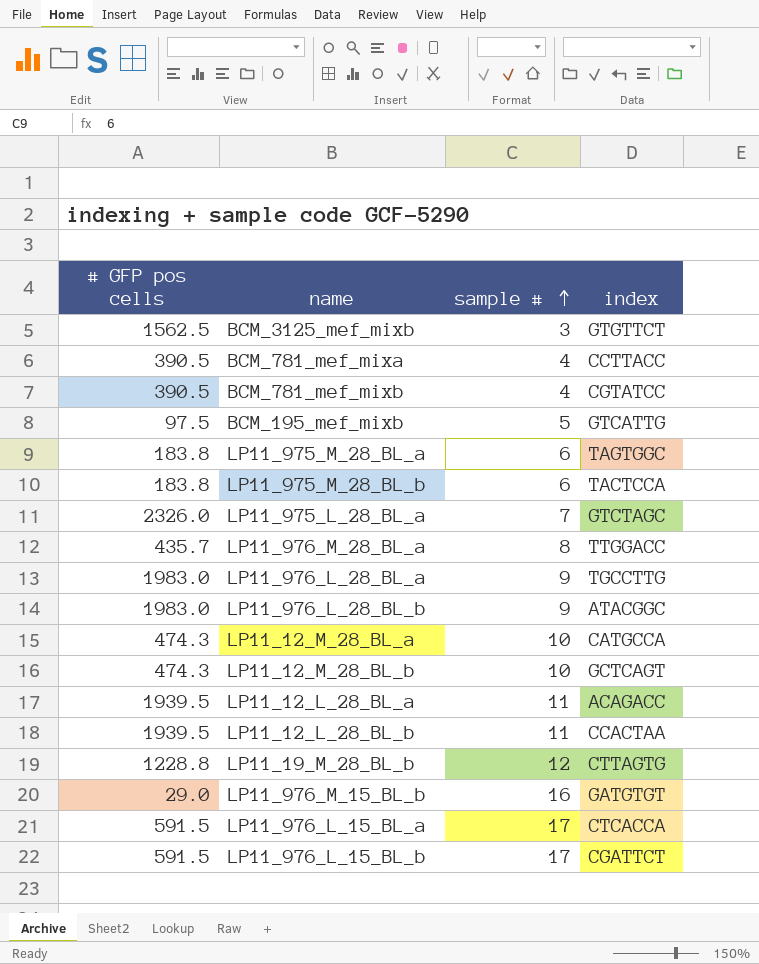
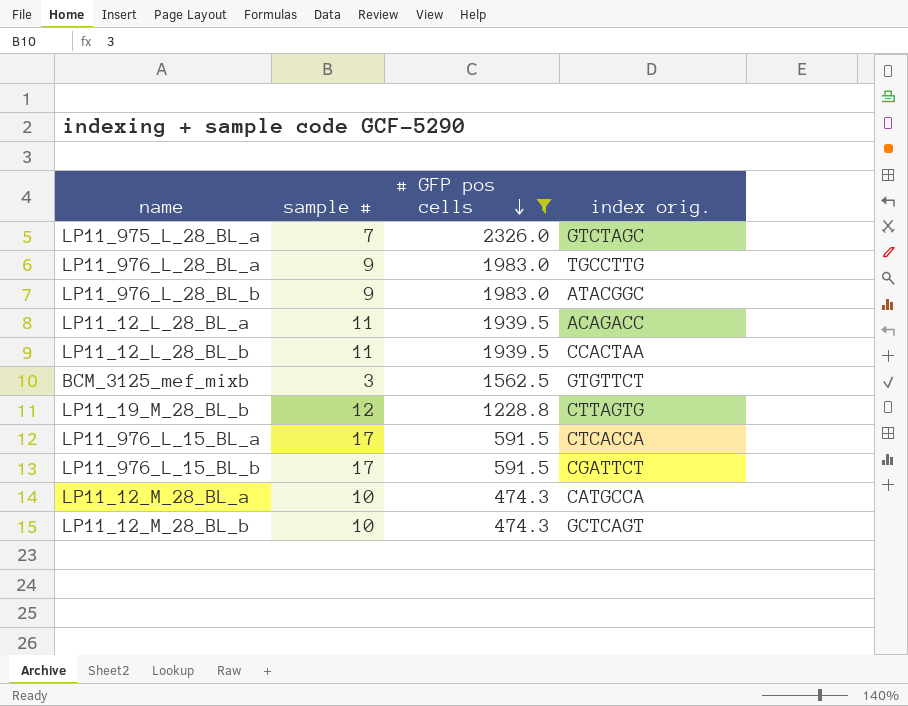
filter: none -> # GFP pos cells >= 474.3
row order: sample # ascending -> # GFP pos cells descending
column # GFP pos cells | position: 1 -> 3
column name: index -> index orig.

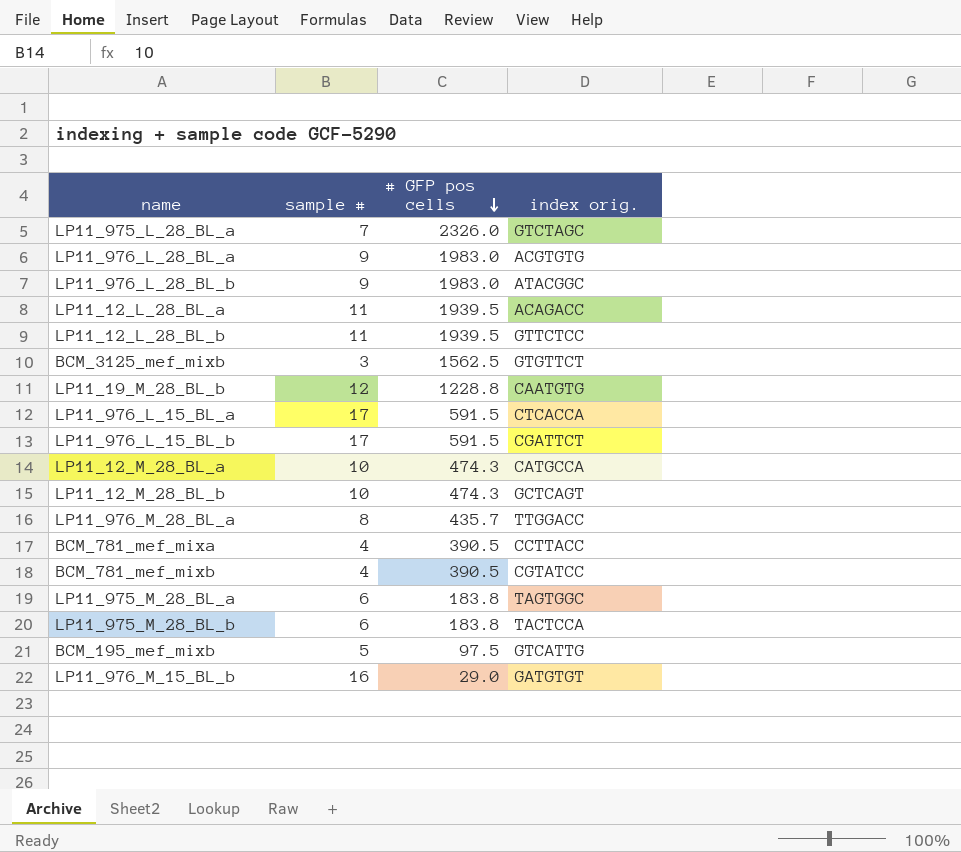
filter: # GFP pos cells >= 474.3 -> none
LP11_976_L_28_BL_a | index orig.: TGCCTTG -> ACGTGTG
LP11_12_L_28_BL_b | index orig.: CCACTAA -> GTTCTCC
LP11_19_M_28_BL_b | index orig.: CTTAGTG -> CAATGTG

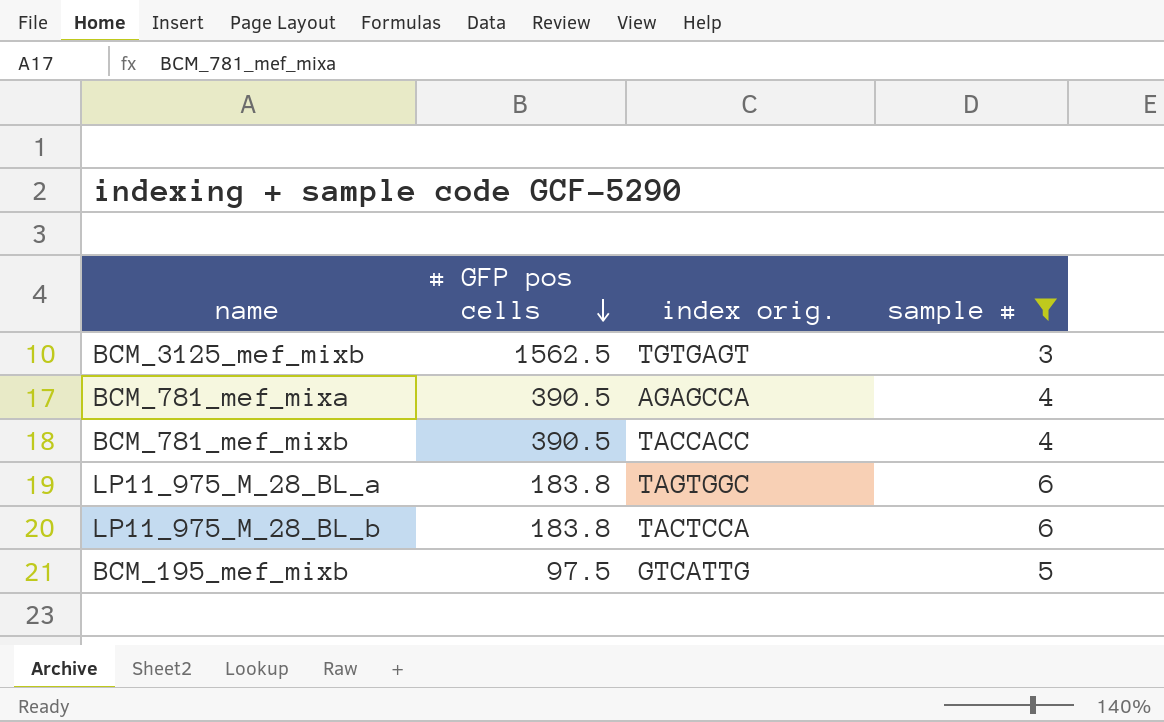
filter: none -> sample # <= 6
column sample # | position: 2 -> 4
BCM_3125_mef_mixb | index orig.: GTGTTCT -> TGTGAGT
BCM_781_mef_mixa | index orig.: CCTTACC -> AGAGCCA
BCM_781_mef_mixb | index orig.: CGTATCC -> TACCACC

